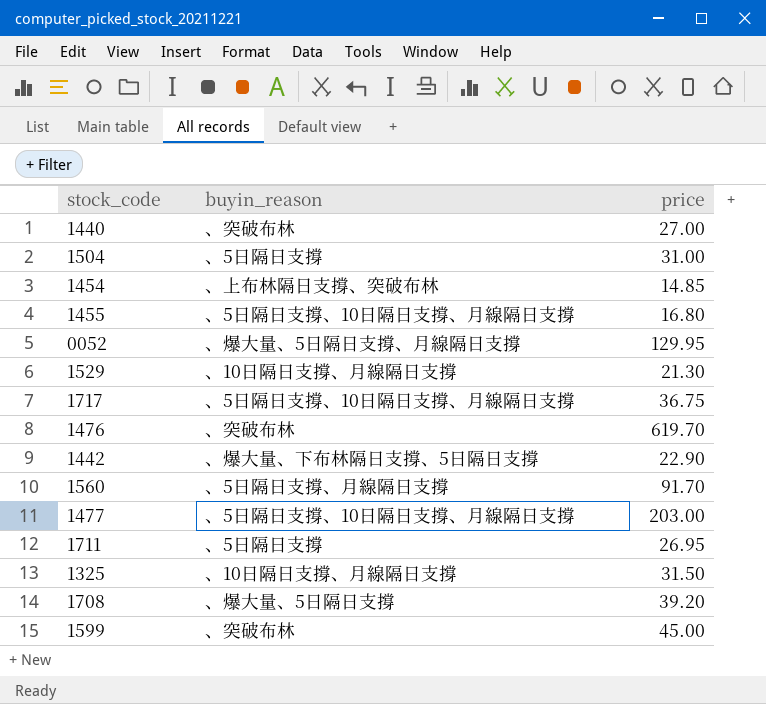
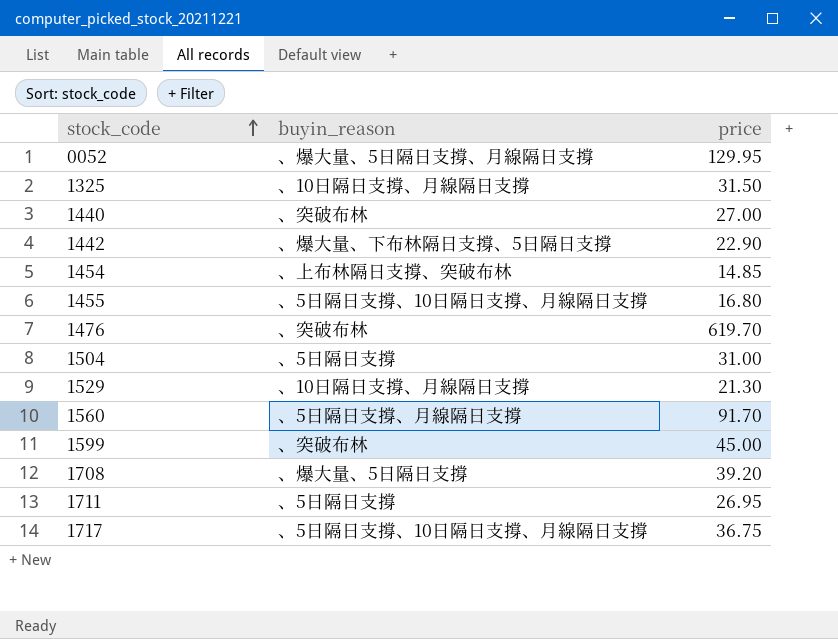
row order: none -> stock_code ascending
row 1477: 、5日隔日支撐、10日隔日支撐、月線隔日支撐 | 203.00 -> none

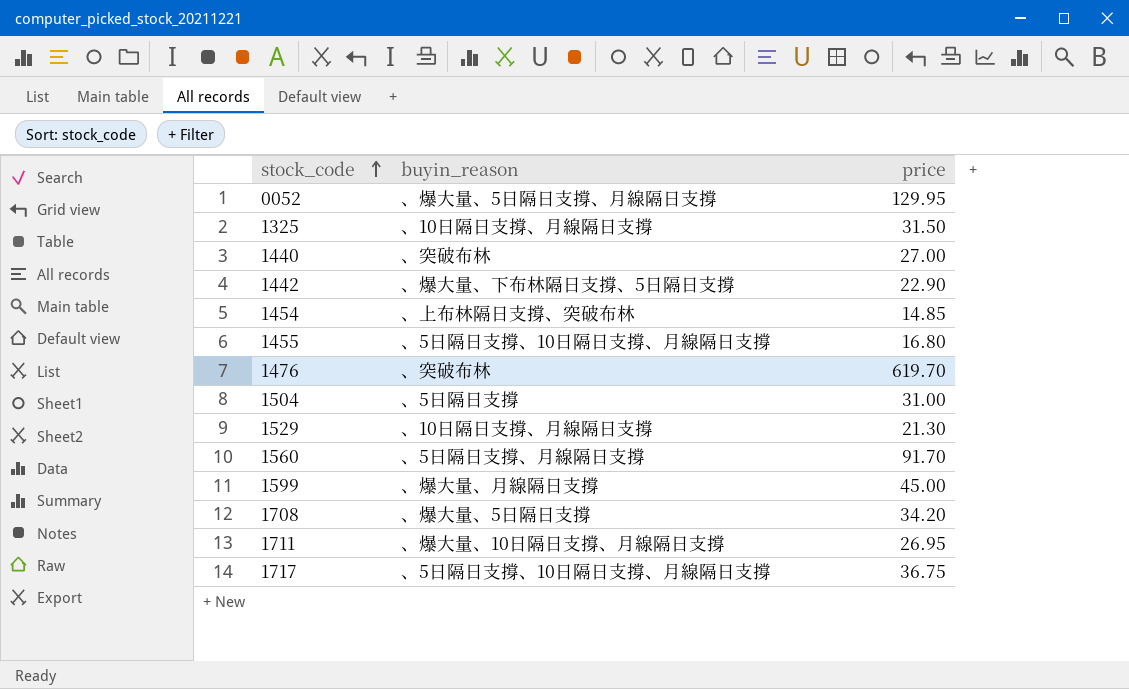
1599 | buyin_reason: 、突破布林 -> 、爆大量、月線隔日支撐
1708 | price: 39.20 -> 34.20
1711 | buyin_reason: 、5日隔日支撐 -> 、爆大量、10日隔日支撐、月線隔日支撐

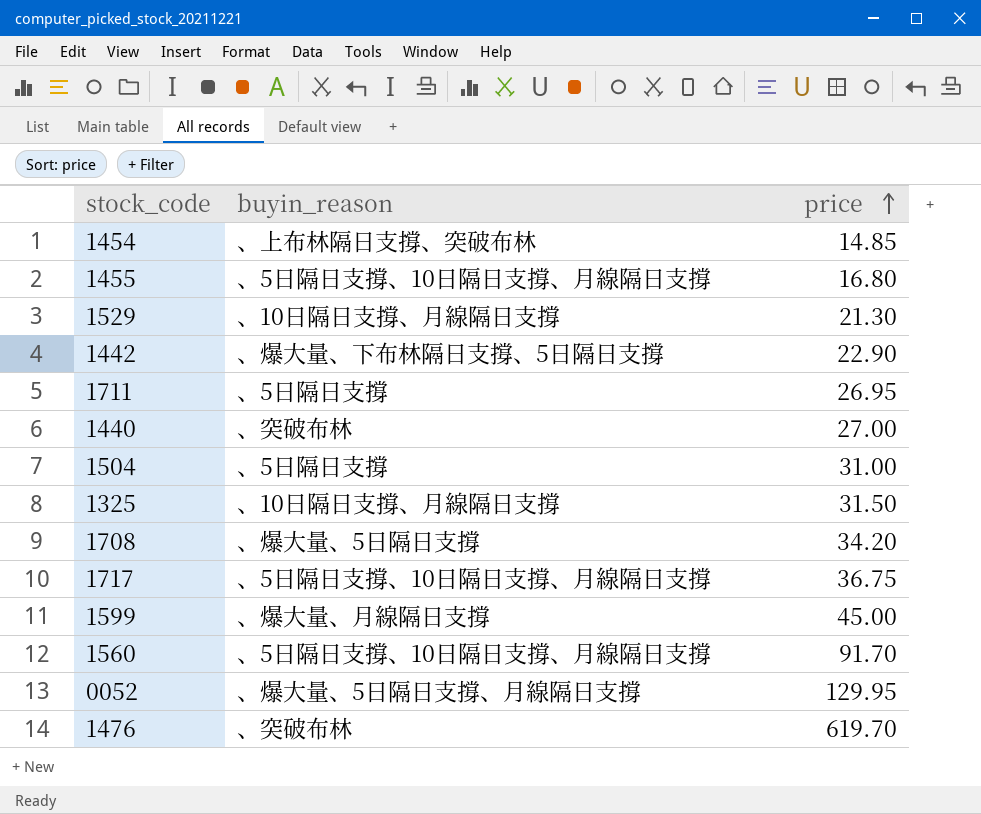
row order: stock_code ascending -> price ascending
1711 | buyin_reason: 、爆大量、10日隔日支撐、月線隔日支撐 -> 、5日隔日支撐
1560 | buyin_reason: 、5日隔日支撐、月線隔日支撐 -> 、5日隔日支撐、10日隔日支撐、月線隔日支撐

